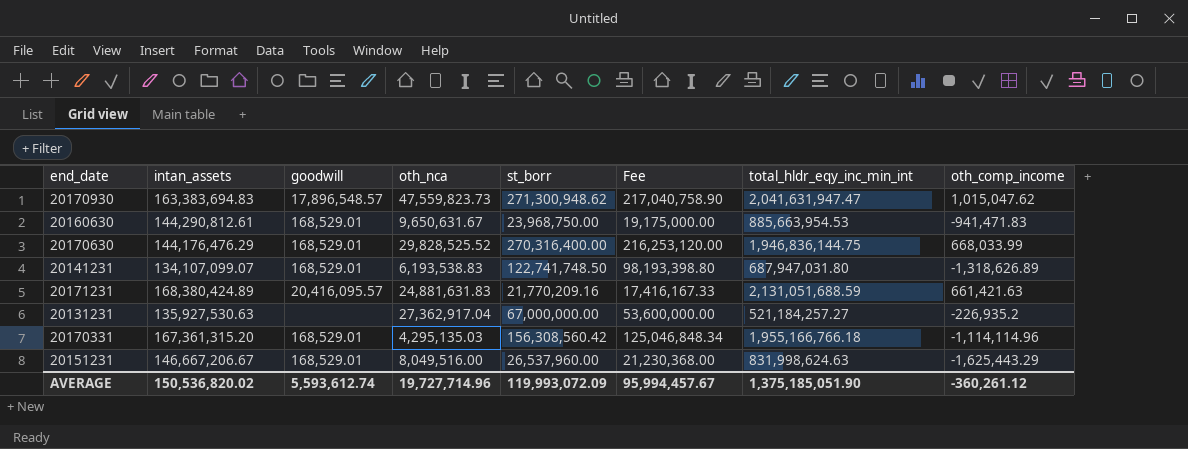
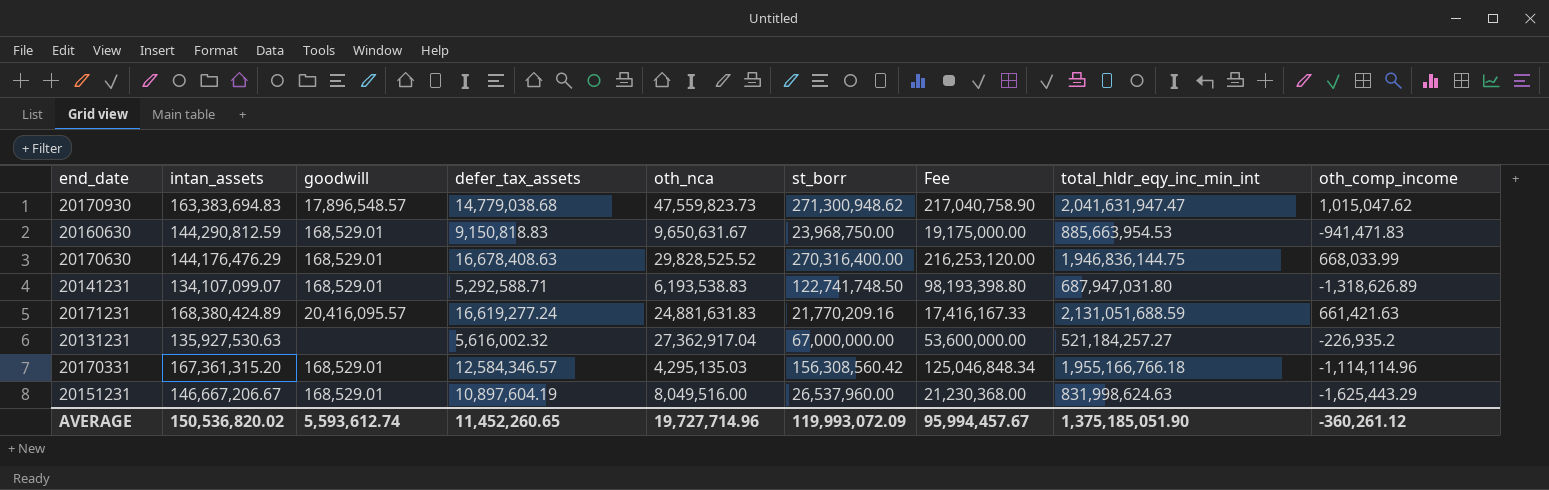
column defer_tax_assets | position: none -> 4
20160630 | intan_assets: 144,290,812.61 -> 144,290,812.59

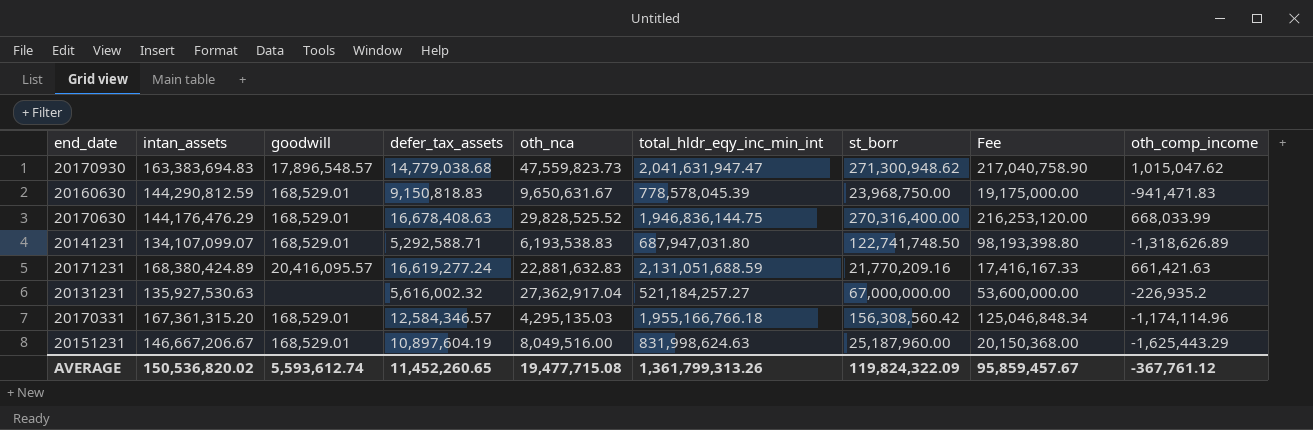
column total_hldr_eqy_inc_min_int | position: 8 -> 6
20160630 | total_hldr_eqy_inc_min_int: 885,663,954.53 -> 778,578,045.39
20171231 | oth_nca: 24,881,631.83 -> 22,881,632.83
20170331 | oth_comp_income: -1,114,114.96 -> -1,174,114.96
20151231 | st_borr: 26,537,960.00 -> 25,187,960.00
20151231 | Fee: 21,230,368.00 -> 20,150,368.00
AVERAGE | oth_nca: 19,727,714.96 -> 19,477,715.08
AVERAGE | total_hldr_eqy_inc_min_int: 1,375,185,051.90 -> 1,361,799,313.26
AVERAGE | st_borr: 119,993,072.09 -> 119,824,322.09
AVERAGE | Fee: 95,994,457.67 -> 95,859,457.67
AVERAGE | oth_comp_income: -360,261.12 -> -367,761.12

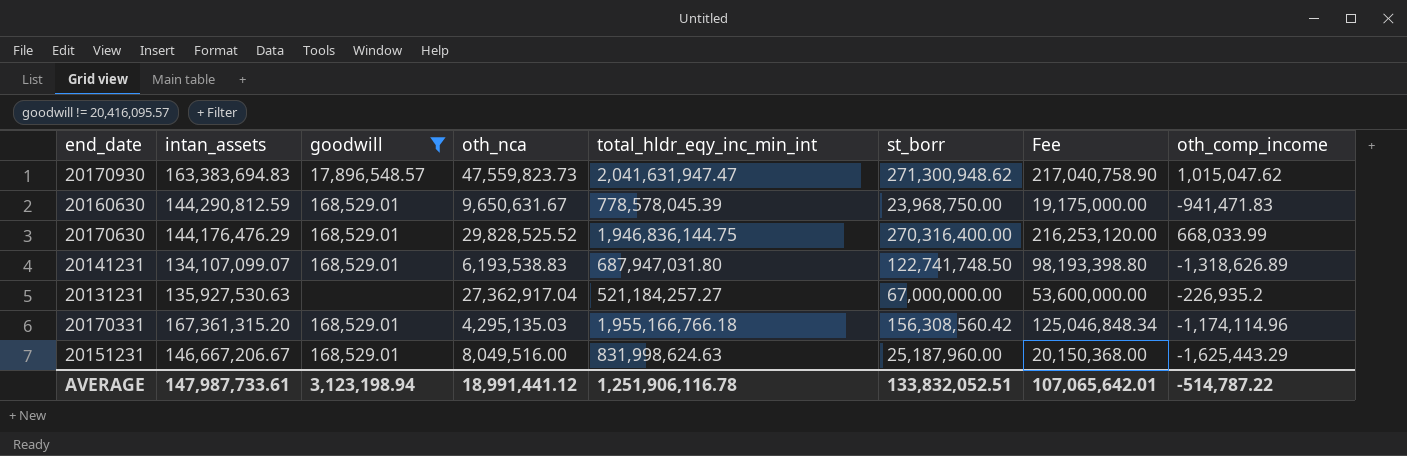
filter: none -> goodwill != 20,416,095.57
column defer_tax_assets | position: 4 -> none
AVERAGE | intan_assets: 150,536,820.02 -> 147,987,733.61
AVERAGE | goodwill: 5,593,612.74 -> 3,123,198.94
AVERAGE | oth_nca: 19,477,715.08 -> 18,991,441.12
AVERAGE | total_hldr_eqy_inc_min_int: 1,361,799,313.26 -> 1,251,906,116.78
AVERAGE | st_borr: 119,824,322.09 -> 133,832,052.51
AVERAGE | Fee: 95,859,457.67 -> 107,065,642.01
AVERAGE | oth_comp_income: -367,761.12 -> -514,787.22

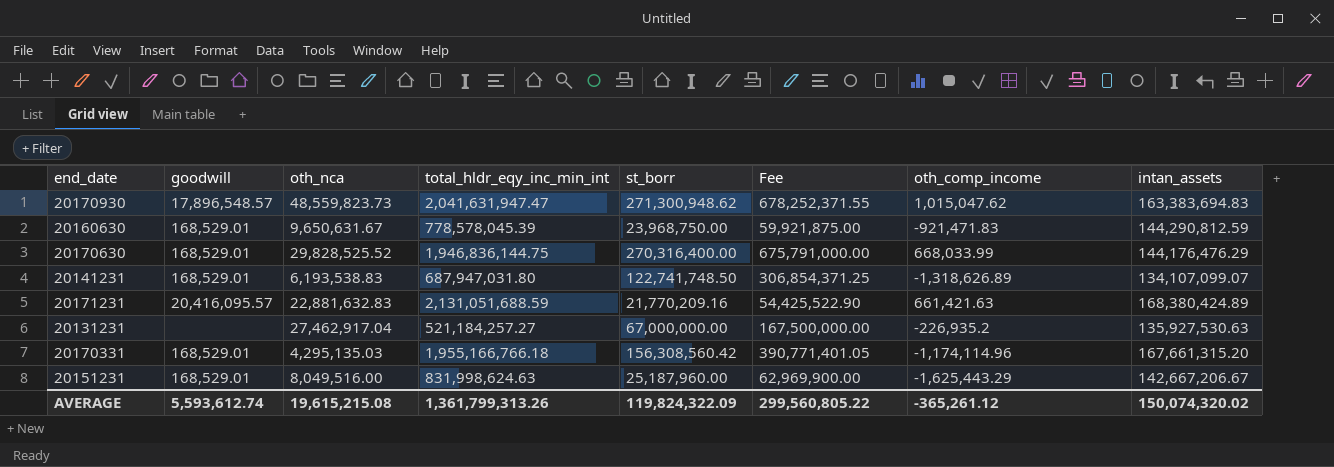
filter: goodwill != 20,416,095.57 -> none
column Fee | formula: [st_borr] * 0.8 -> [st_borr] * 2.5
column intan_assets | position: 2 -> 8
20170930 | oth_nca: 47,559,823.73 -> 48,559,823.73
20160630 | oth_comp_income: -941,471.83 -> -921,471.83
20131231 | oth_nca: 27,362,917.04 -> 27,462,917.04
20170331 | intan_assets: 167,361,315.20 -> 167,661,315.20
20151231 | intan_assets: 146,667,206.67 -> 142,667,206.67
AVERAGE | goodwill: 3,123,198.94 -> 5,593,612.74
AVERAGE | oth_nca: 18,991,441.12 -> 19,615,215.08
AVERAGE | total_hldr_eqy_inc_min_int: 1,251,906,116.78 -> 1,361,799,313.26
AVERAGE | st_borr: 133,832,052.51 -> 119,824,322.09
AVERAGE | Fee: 107,065,642.01 -> 299,560,805.22
AVERAGE | oth_comp_income: -514,787.22 -> -365,261.12
AVERAGE | intan_assets: 147,987,733.61 -> 150,074,320.02

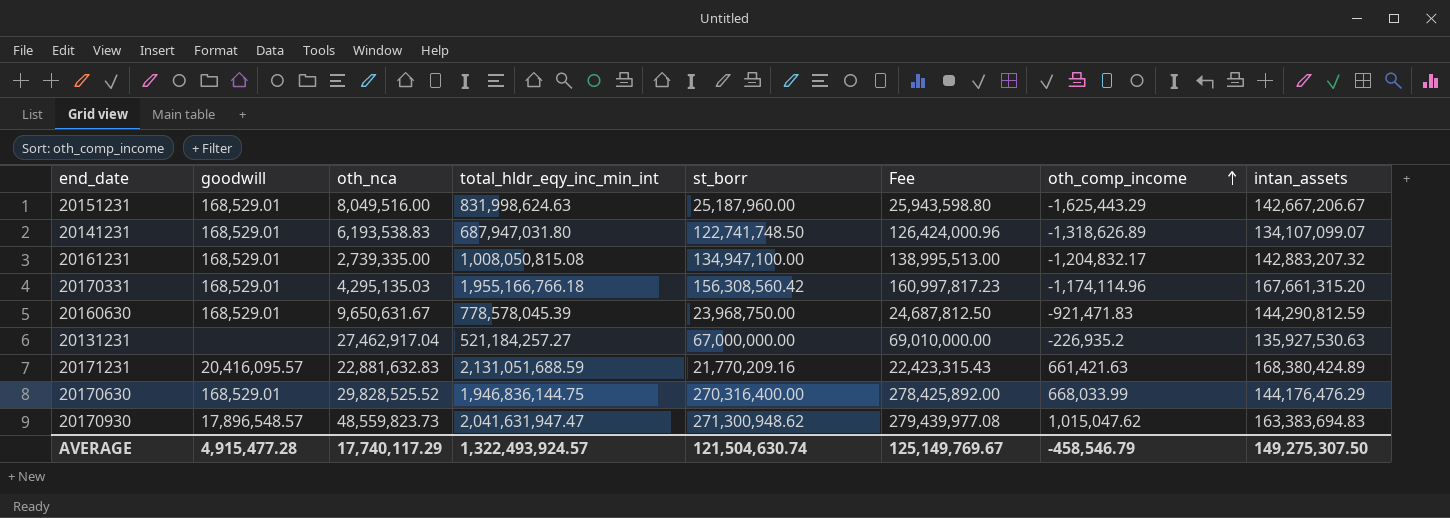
row order: none -> oth_comp_income ascending
column Fee | formula: [st_borr] * 2.5 -> [st_borr] * 1.03
row 20161231: none -> 168,529.01 | 2,739,335.00 | 1,008,050,815.08 | 134,947,100.00 | 138,995,513.00 | -1,204,832.17 | 142,883,207.32
AVERAGE | goodwill: 5,593,612.74 -> 4,915,477.28
AVERAGE | oth_nca: 19,615,215.08 -> 17,740,117.29
AVERAGE | total_hldr_eqy_inc_min_int: 1,361,799,313.26 -> 1,322,493,924.57
AVERAGE | st_borr: 119,824,322.09 -> 121,504,630.74
AVERAGE | Fee: 299,560,805.22 -> 125,149,769.67
AVERAGE | oth_comp_income: -365,261.12 -> -458,546.79
AVERAGE | intan_assets: 150,074,320.02 -> 149,275,307.50

